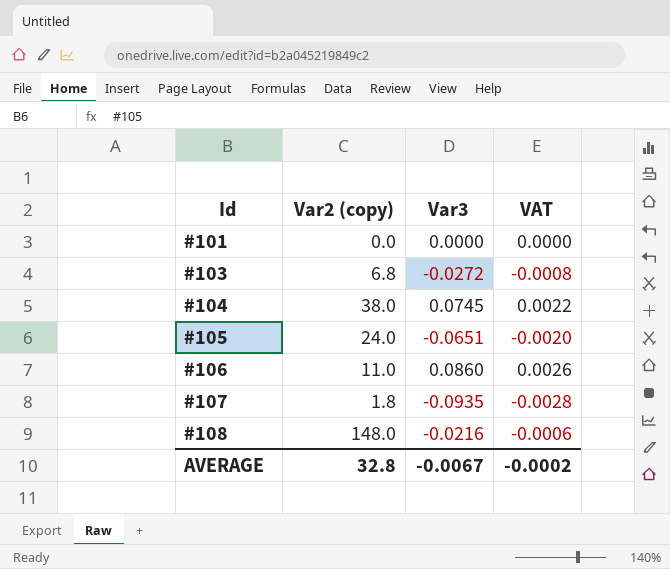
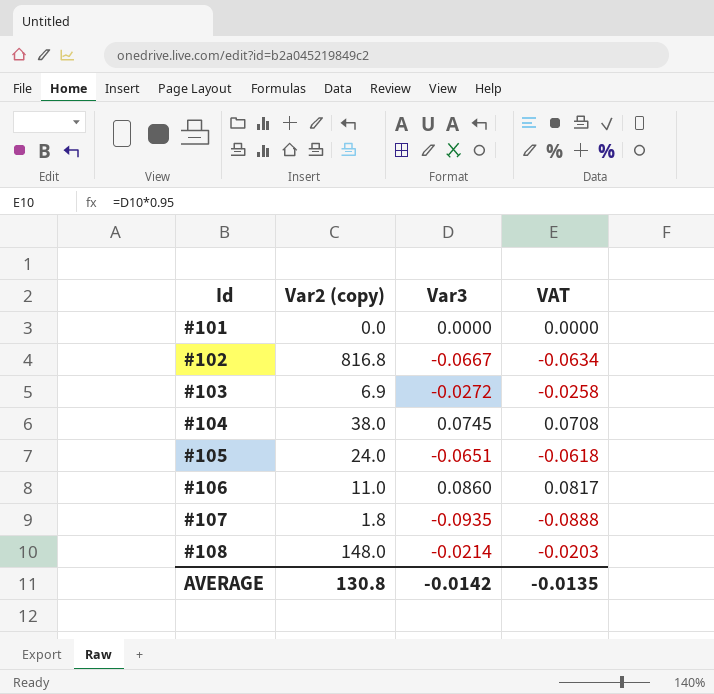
column VAT | formula: [Var3] * 0.03 -> [Var3] * 0.95
row #102: none -> 816.8 | -0.0667 | -0.0634
#103 | Var2 (copy): 6.8 -> 6.9
#108 | Var3: -0.0216 -> -0.0214
AVERAGE | Var2 (copy): 32.8 -> 130.8
AVERAGE | Var3: -0.0067 -> -0.0142
AVERAGE | VAT: -0.0002 -> -0.0135

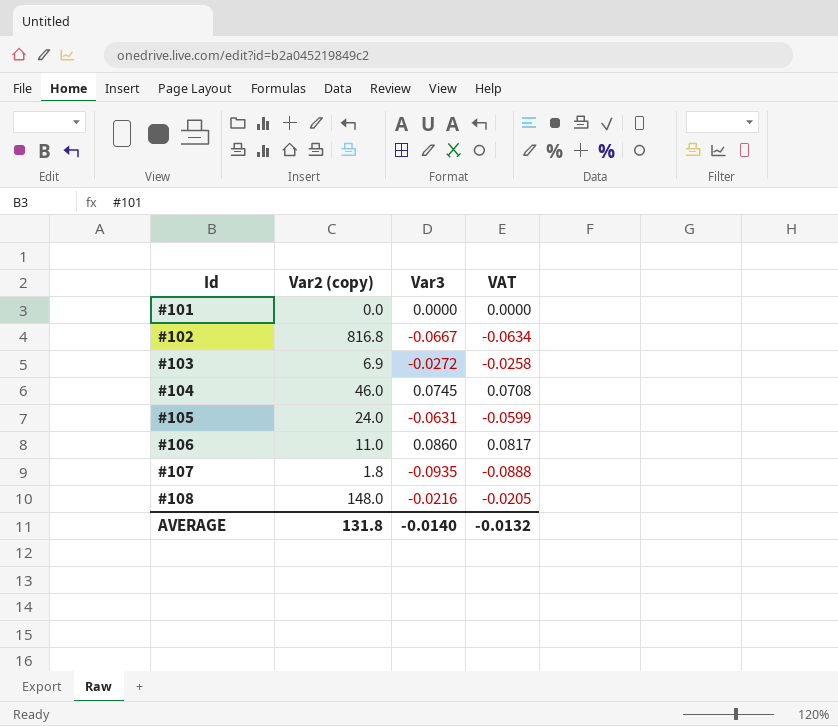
#104 | Var2 (copy): 38.0 -> 46.0
#105 | Var3: -0.0651 -> -0.0631
#105 | VAT: -0.0618 -> -0.0599
#108 | Var3: -0.0214 -> -0.0216
#108 | VAT: -0.0203 -> -0.0205
AVERAGE | Var2 (copy): 130.8 -> 131.8
AVERAGE | Var3: -0.0142 -> -0.0140
AVERAGE | VAT: -0.0135 -> -0.0132

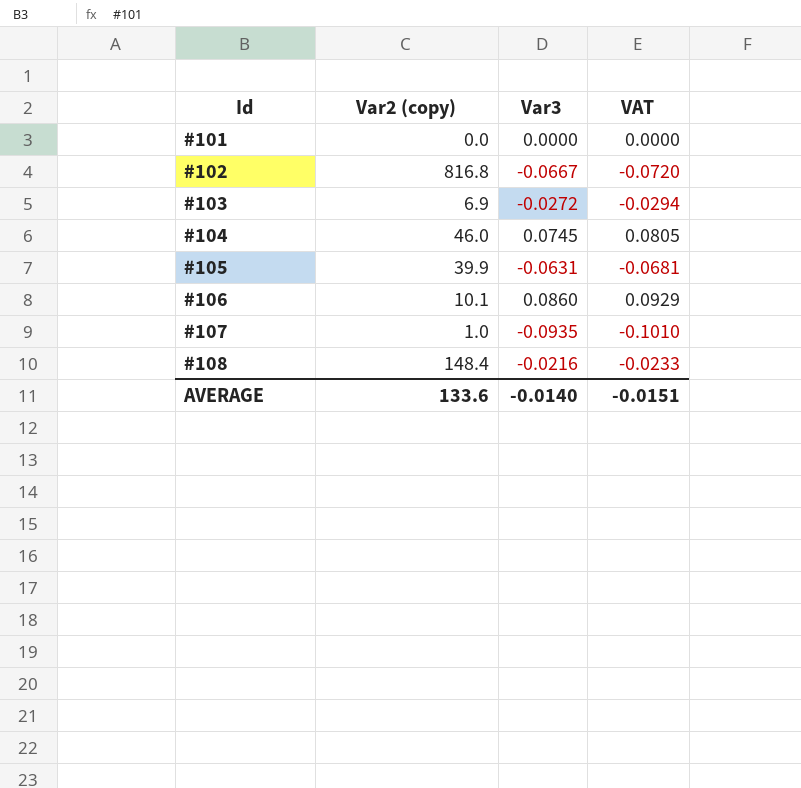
column VAT | formula: [Var3] * 0.95 -> [Var3] * 1.08
#105 | Var2 (copy): 24.0 -> 39.9
#106 | Var2 (copy): 11.0 -> 10.1
#107 | Var2 (copy): 1.8 -> 1.0
#108 | Var2 (copy): 148.0 -> 148.4
AVERAGE | Var2 (copy): 131.8 -> 133.6
AVERAGE | VAT: -0.0132 -> -0.0151

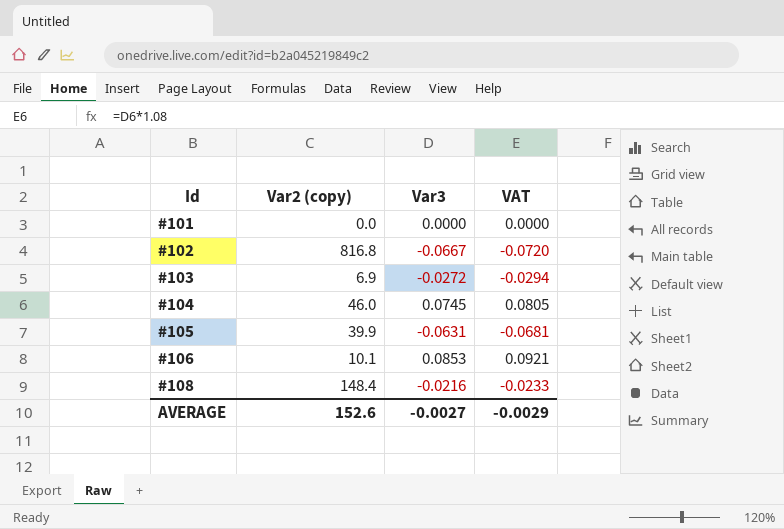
row #107: 1.0 | -0.0935 | -0.1010 -> none
#106 | Var3: 0.0860 -> 0.0853
#106 | VAT: 0.0929 -> 0.0921
AVERAGE | Var2 (copy): 133.6 -> 152.6
AVERAGE | Var3: -0.0140 -> -0.0027
AVERAGE | VAT: -0.0151 -> -0.0029

